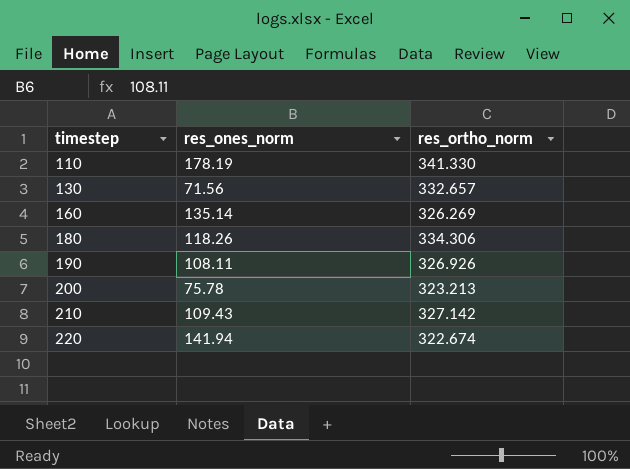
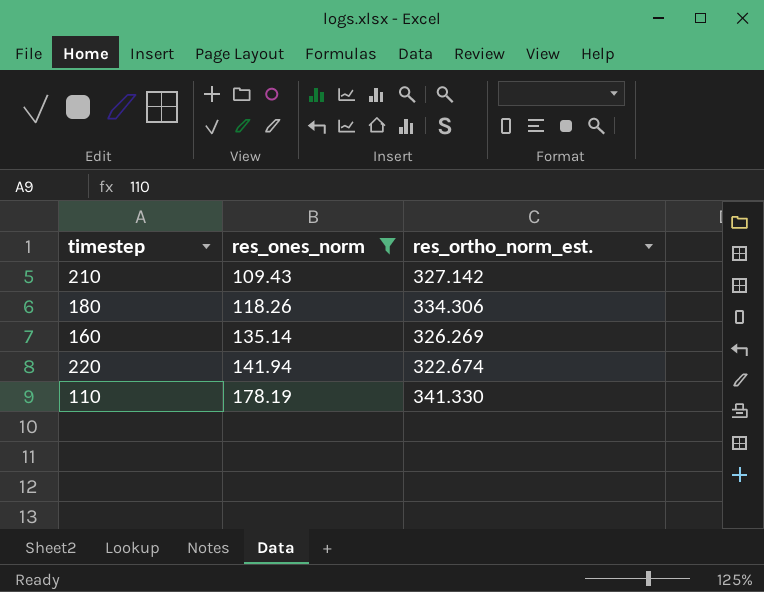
filter: none -> res_ones_norm >= 109.43
row order: timestep ascending -> res_ones_norm ascending
column name: res_ortho_norm -> res_ortho_norm_est.

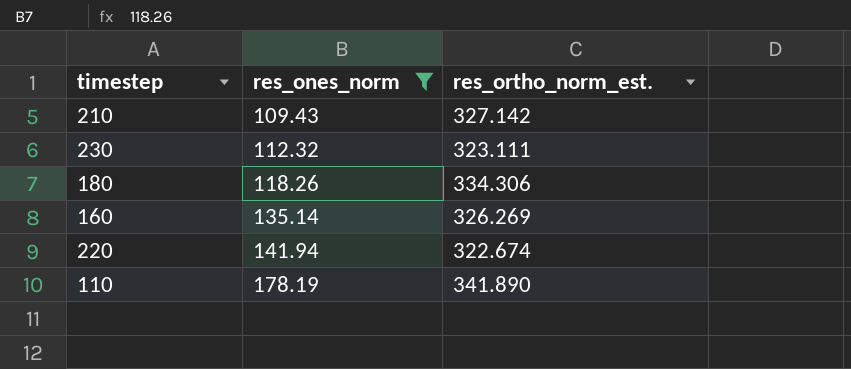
row 230: none -> 112.32 | 323.111
110 | res_ortho_norm_est.: 341.330 -> 341.890

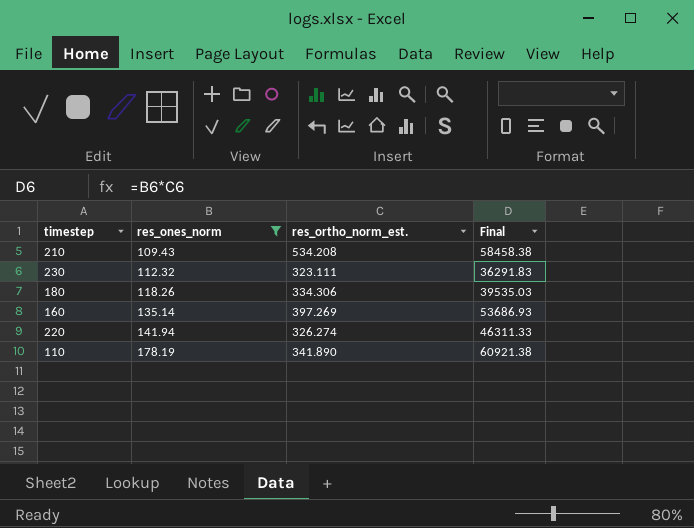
column Final | formula: none -> [res_ones_norm] * [res_ortho_norm_est.]
210 | res_ortho_norm_est.: 327.142 -> 534.208
160 | res_ortho_norm_est.: 326.269 -> 397.269
220 | res_ortho_norm_est.: 322.674 -> 326.274

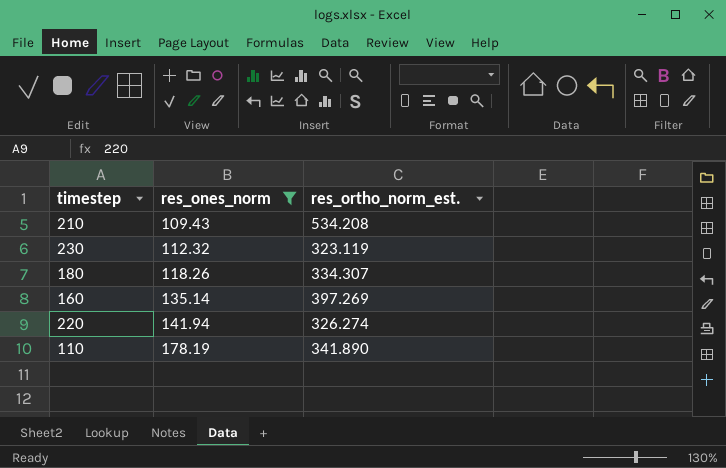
column Final | formula: [res_ones_norm] * [res_ortho_norm_est.] -> none
230 | res_ortho_norm_est.: 323.111 -> 323.119
180 | res_ortho_norm_est.: 334.306 -> 334.307

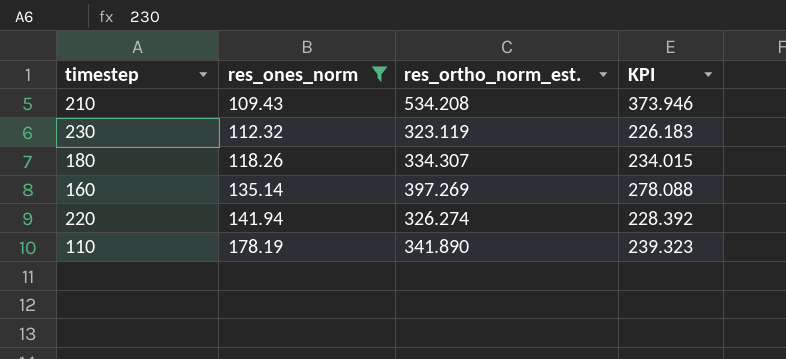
column KPI | formula: none -> [res_ortho_norm_est.] * 0.7

